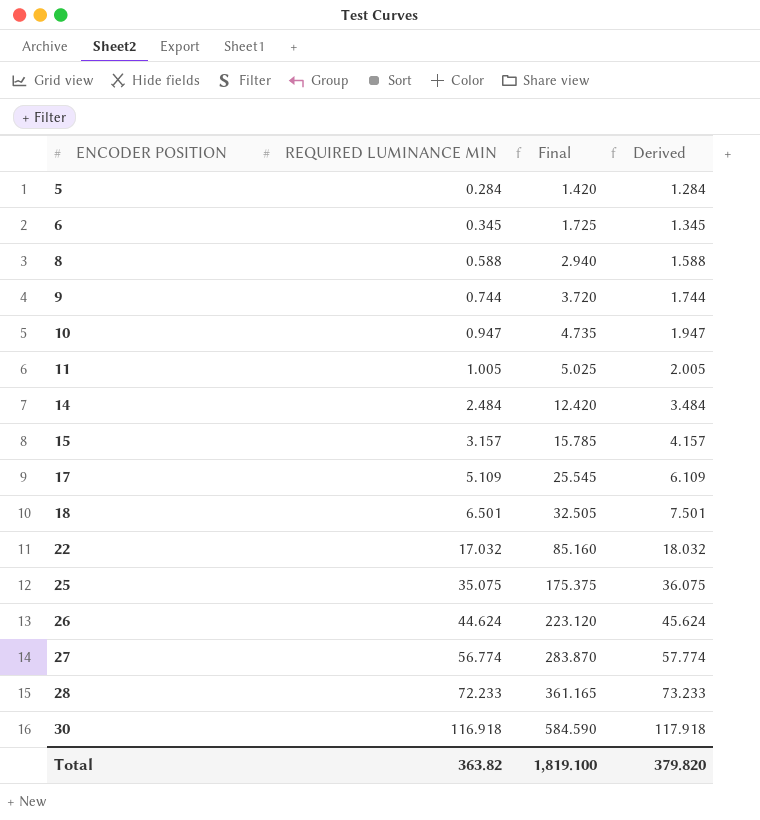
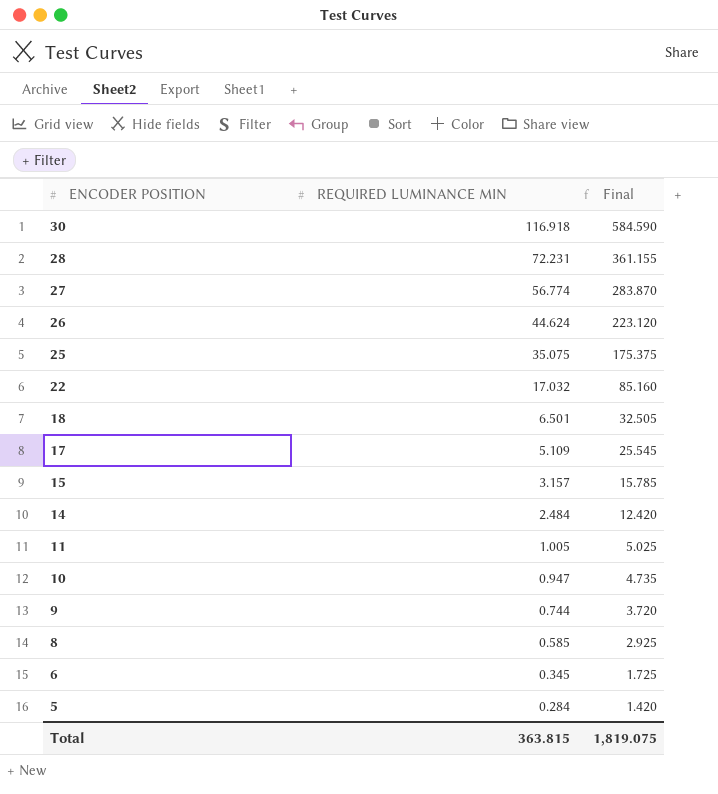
row order: ENCODER POSITION ascending -> ENCODER POSITION descending
column Derived | formula: [REQUIRED LUMINANCE MIN] + 1 -> none
28 | REQUIRED LUMINANCE MIN: 72.233 -> 72.231
28 | Final: 361.165 -> 361.155
8 | REQUIRED LUMINANCE MIN: 0.588 -> 0.585
8 | Final: 2.940 -> 2.925
Total | REQUIRED LUMINANCE MIN: 363.82 -> 363.815
Total | Final: 1,819.100 -> 1,819.075

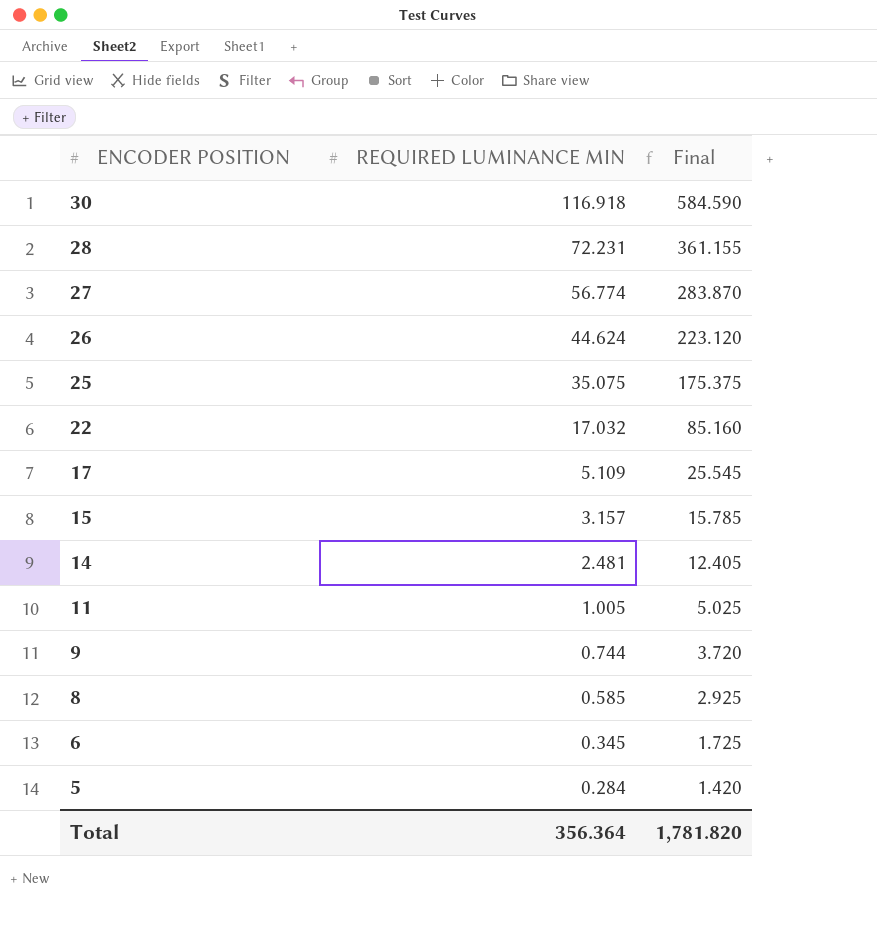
row 18: 6.501 | 32.505 -> none
row 10: 0.947 | 4.735 -> none
14 | REQUIRED LUMINANCE MIN: 2.484 -> 2.481
14 | Final: 12.420 -> 12.405
Total | REQUIRED LUMINANCE MIN: 363.815 -> 356.364
Total | Final: 1,819.075 -> 1,781.820

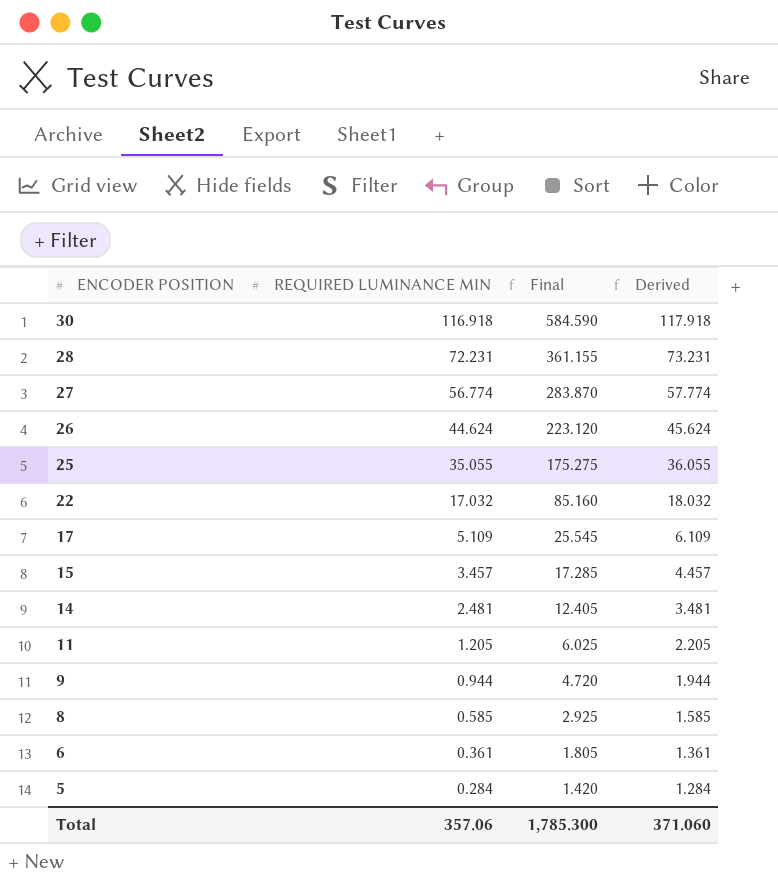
column Derived | formula: none -> [REQUIRED LUMINANCE MIN] + 1
25 | REQUIRED LUMINANCE MIN: 35.075 -> 35.055
25 | Final: 175.375 -> 175.275
15 | REQUIRED LUMINANCE MIN: 3.157 -> 3.457
15 | Final: 15.785 -> 17.285
11 | REQUIRED LUMINANCE MIN: 1.005 -> 1.205
11 | Final: 5.025 -> 6.025
9 | REQUIRED LUMINANCE MIN: 0.744 -> 0.944
9 | Final: 3.720 -> 4.720
6 | REQUIRED LUMINANCE MIN: 0.345 -> 0.361
6 | Final: 1.725 -> 1.805
Total | REQUIRED LUMINANCE MIN: 356.364 -> 357.06
Total | Final: 1,781.820 -> 1,785.300

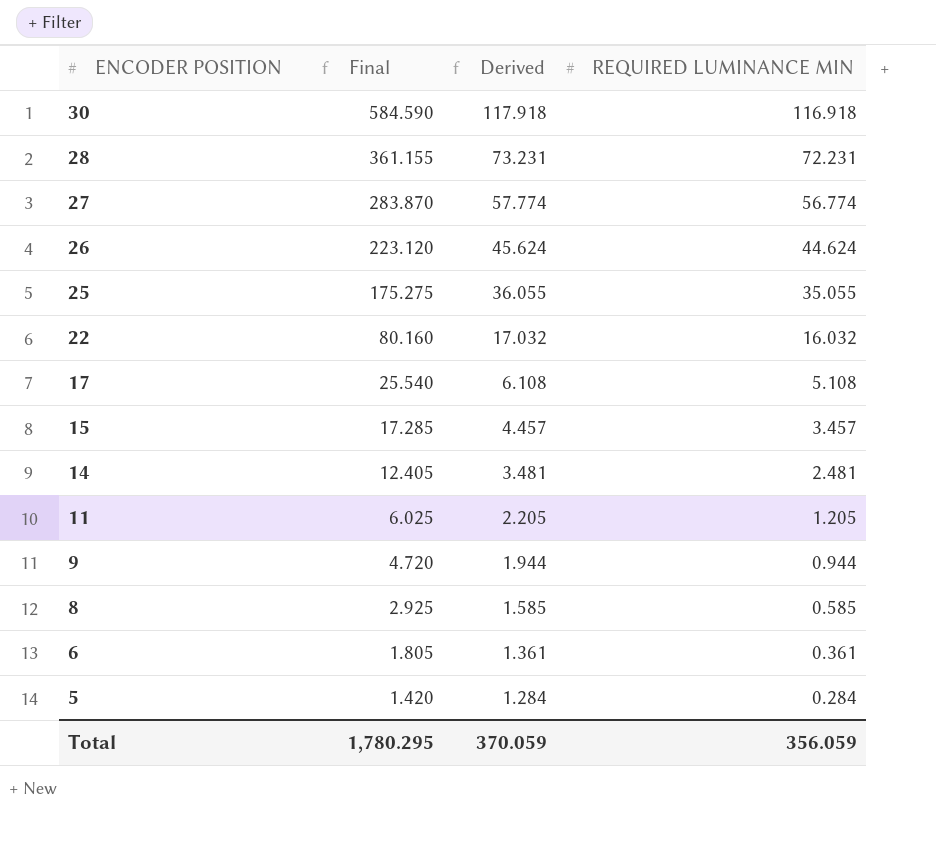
column REQUIRED LUMINANCE MIN | position: 2 -> 4
22 | Final: 85.160 -> 80.160
22 | Derived: 18.032 -> 17.032
22 | REQUIRED LUMINANCE MIN: 17.032 -> 16.032
17 | Final: 25.545 -> 25.540
17 | Derived: 6.109 -> 6.108
17 | REQUIRED LUMINANCE MIN: 5.109 -> 5.108
Total | Final: 1,785.300 -> 1,780.295
Total | Derived: 371.060 -> 370.059
Total | REQUIRED LUMINANCE MIN: 357.06 -> 356.059

